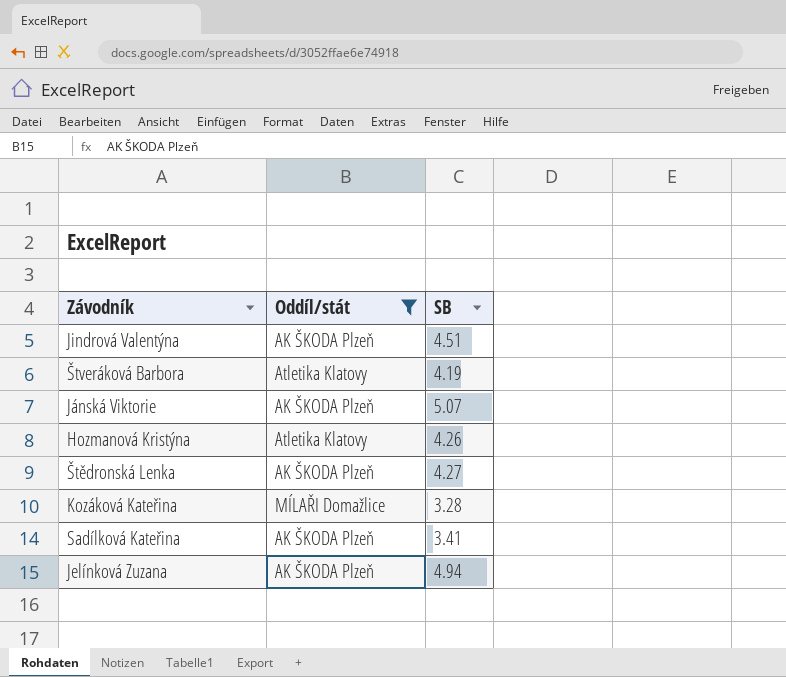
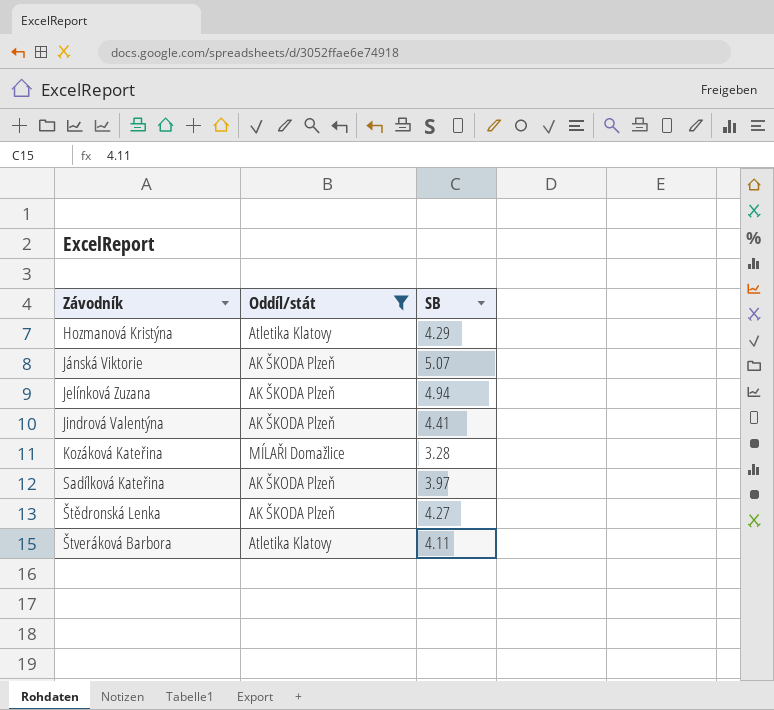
row order: none -> Závodník ascending
Hozmanová Kristýna | SB: 4.26 -> 4.29
Jindrová Valentýna | SB: 4.51 -> 4.41
Sadílková Kateřina | SB: 3.41 -> 3.97
Štveráková Barbora | SB: 4.19 -> 4.11

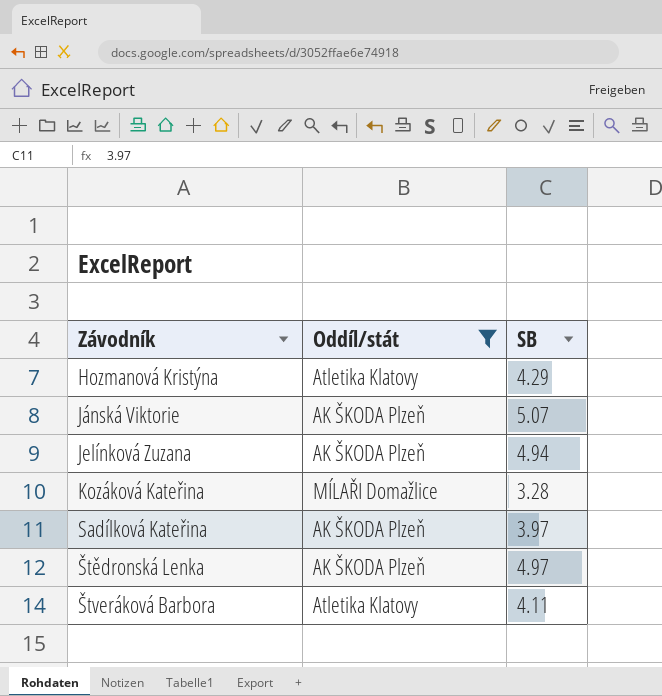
row Jindrová Valentýna: AK ŠKODA Plzeň | 4.41 -> none
Štědronská Lenka | SB: 4.27 -> 4.97

